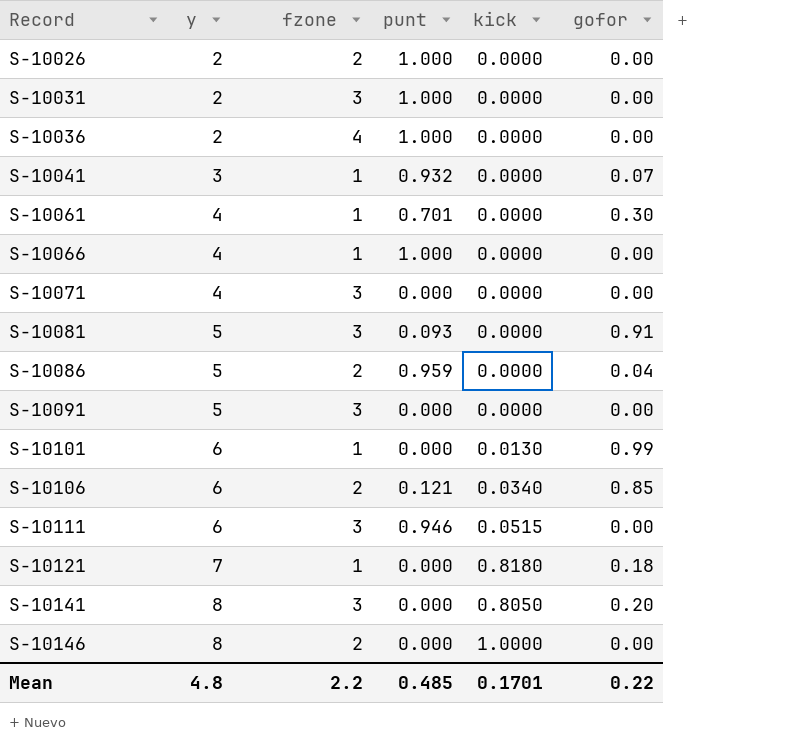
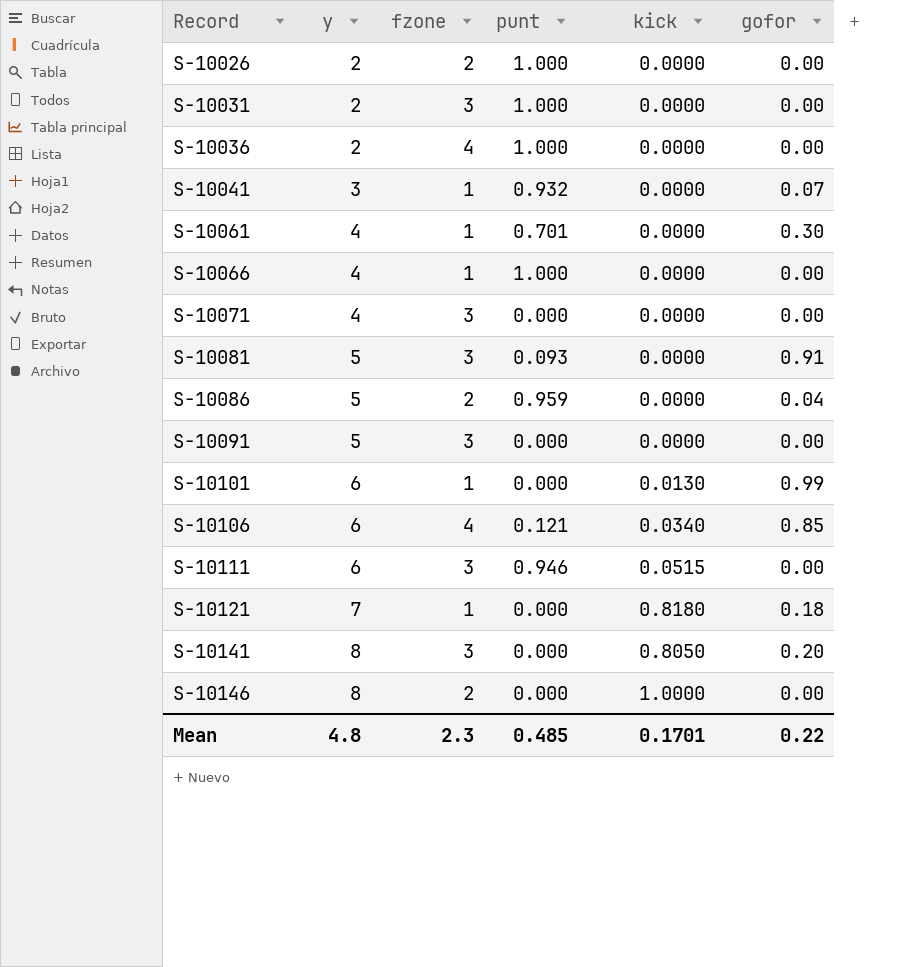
S-10106 | fzone: 2 -> 4
Mean | fzone: 2.2 -> 2.3

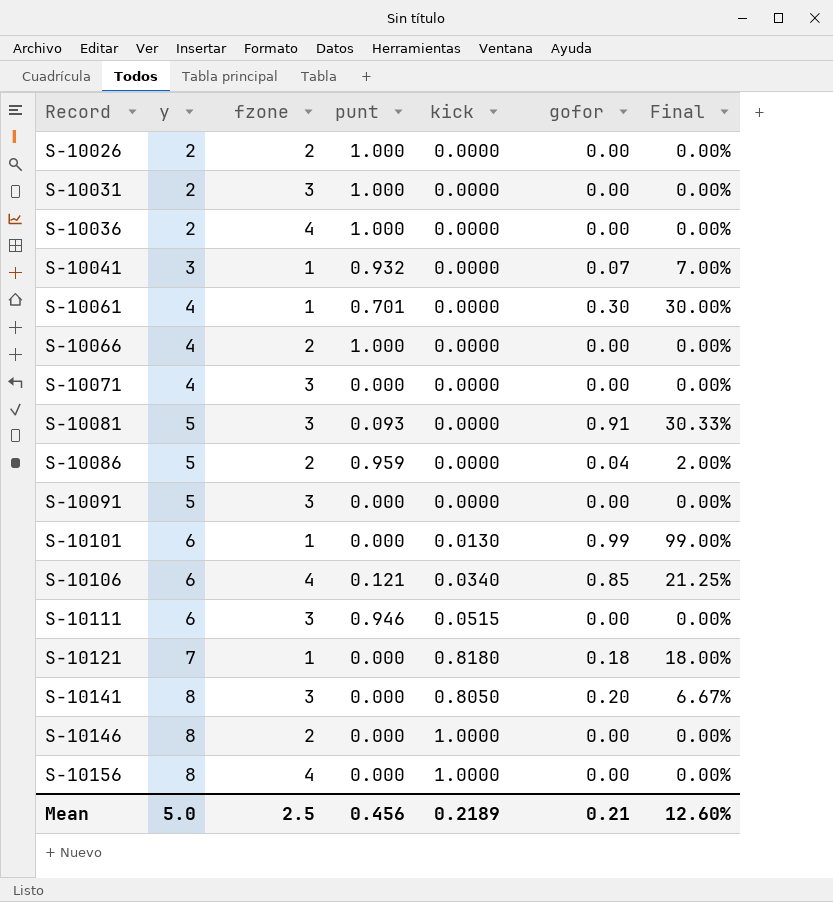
column Final | formula: none -> [gofor] / [fzone]
S-10066 | fzone: 1 -> 2
row S-10156: none -> 8 | 4 | 0.000 | 1.0000 | 0.00 | 0.00%
Mean | y: 4.8 -> 5.0
Mean | fzone: 2.3 -> 2.5
Mean | punt: 0.485 -> 0.456
Mean | kick: 0.1701 -> 0.2189
Mean | gofor: 0.22 -> 0.21

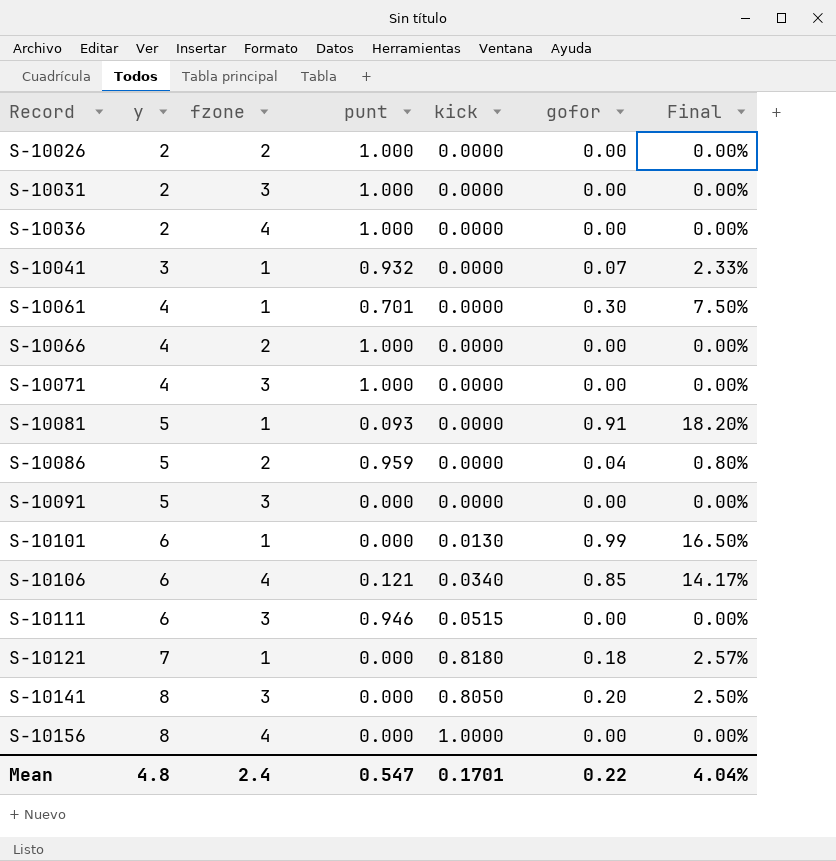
column Final | formula: [gofor] / [fzone] -> [gofor] / [y]
row S-10146: 8 | 2 | 0.000 | 1.0000 | 0.00 | 0.00% -> none
S-10071 | punt: 0.000 -> 1.000
S-10081 | fzone: 3 -> 1
Mean | y: 5.0 -> 4.8
Mean | fzone: 2.5 -> 2.4
Mean | punt: 0.456 -> 0.547
Mean | kick: 0.2189 -> 0.1701
Mean | gofor: 0.21 -> 0.22
Mean | Final: 12.60% -> 4.04%

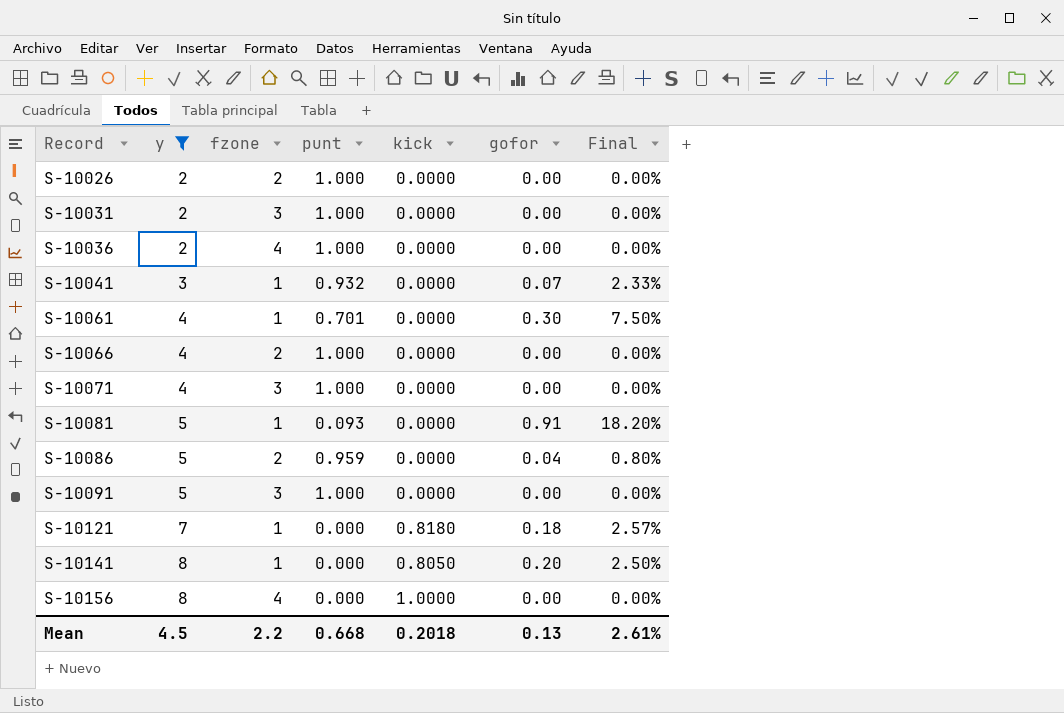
filter: none -> y != 6
S-10091 | punt: 0.000 -> 1.000
S-10141 | fzone: 3 -> 1
Mean | y: 4.8 -> 4.5
Mean | fzone: 2.4 -> 2.2
Mean | punt: 0.547 -> 0.668
Mean | kick: 0.1701 -> 0.2018
Mean | gofor: 0.22 -> 0.13
Mean | Final: 4.04% -> 2.61%

